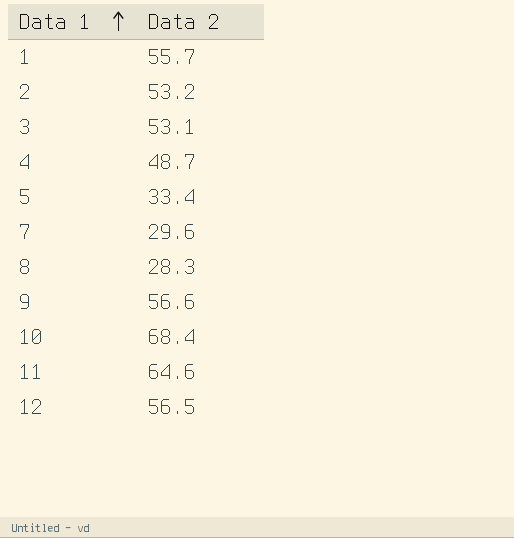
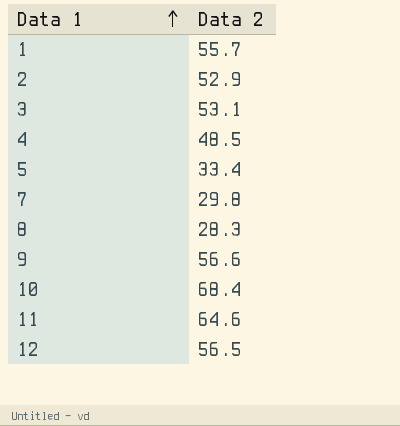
2 | Data 2: 53.2 -> 52.9
4 | Data 2: 48.7 -> 48.5
7 | Data 2: 29.6 -> 29.8

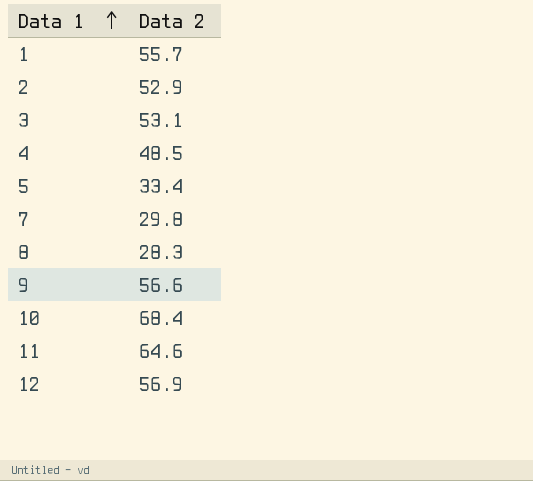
12 | Data 2: 56.5 -> 56.9

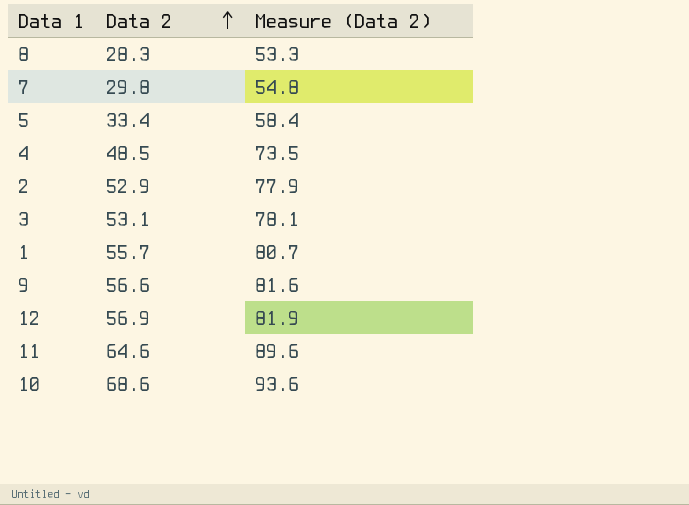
row order: Data 1 ascending -> Data 2 ascending
column Measure (Data 2) | formula: none -> [Data 2] + 25
10 | Data 2: 68.4 -> 68.6

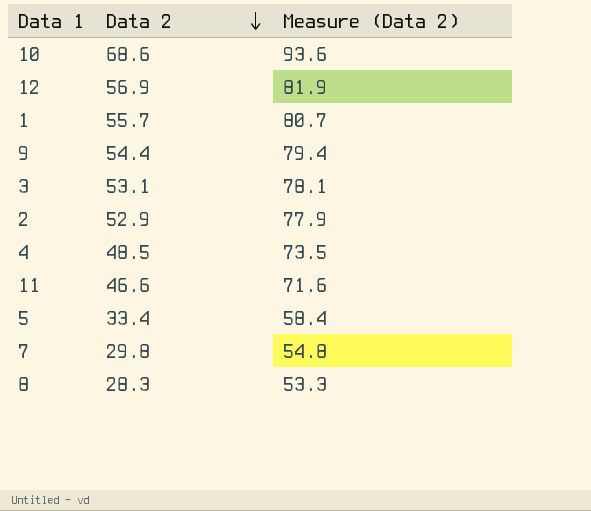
row order: Data 2 ascending -> Data 2 descending
9 | Data 2: 56.6 -> 54.4
9 | Measure (Data 2): 81.6 -> 79.4
11 | Data 2: 64.6 -> 46.6
11 | Measure (Data 2): 89.6 -> 71.6

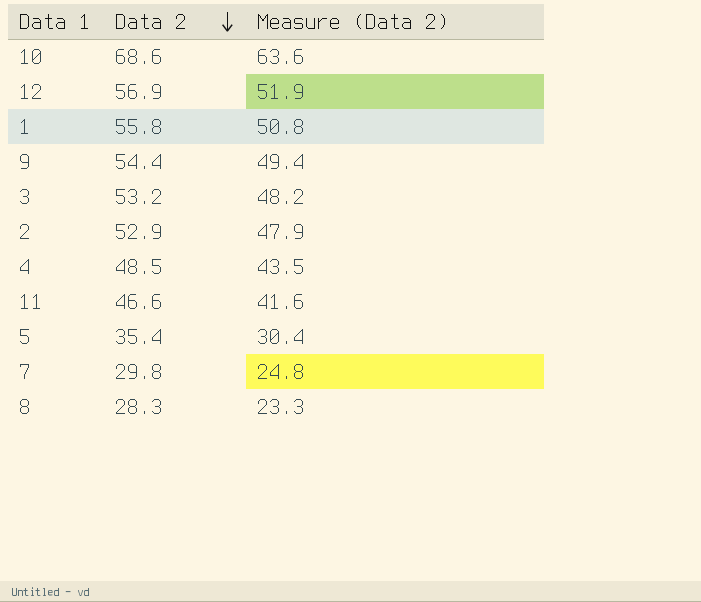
column Measure (Data 2) | formula: [Data 2] + 25 -> [Data 2] - 5
1 | Data 2: 55.7 -> 55.8
3 | Data 2: 53.1 -> 53.2
5 | Data 2: 33.4 -> 35.4

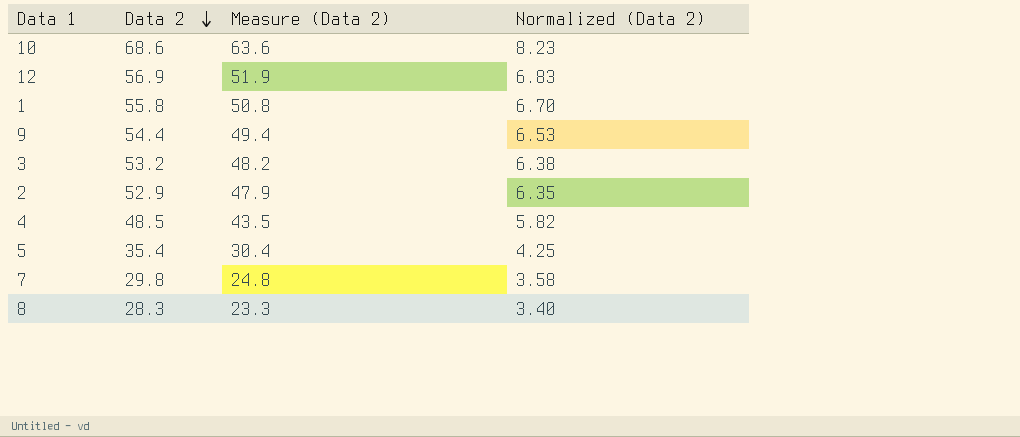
column Normalized (Data 2) | formula: none -> [Data 2] * 0.12
row 11: 46.6 | 41.6 -> none

